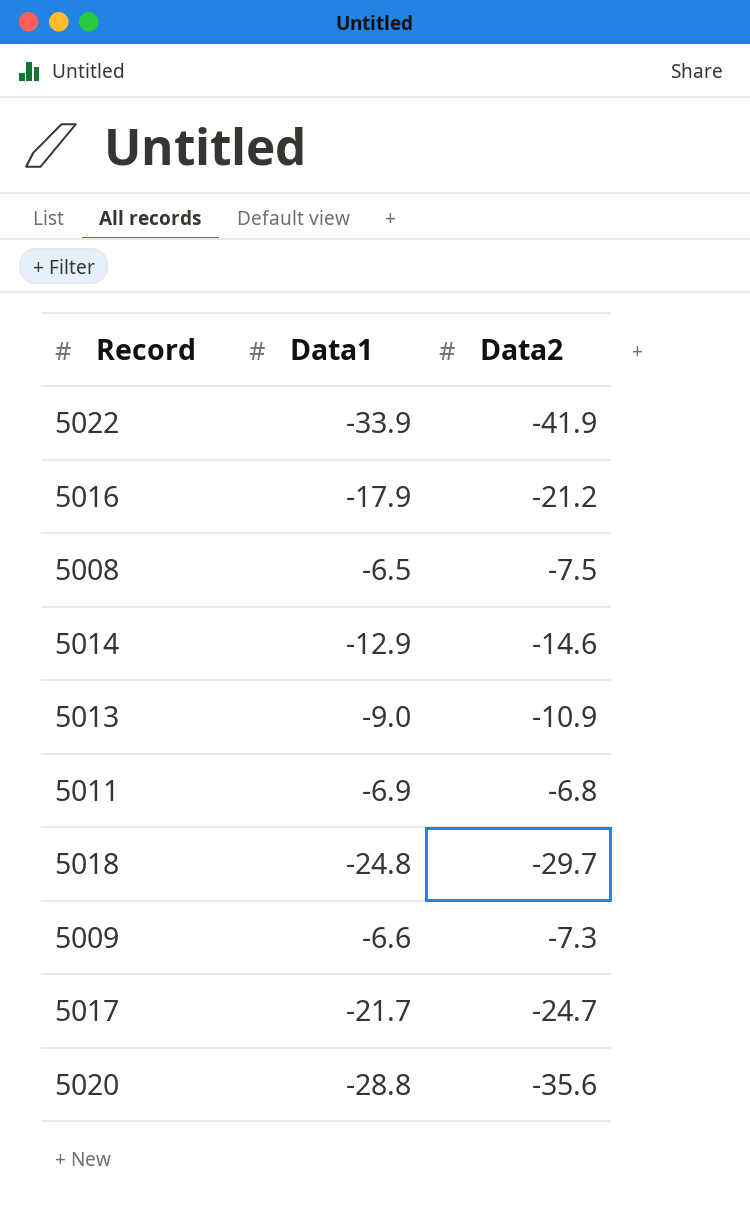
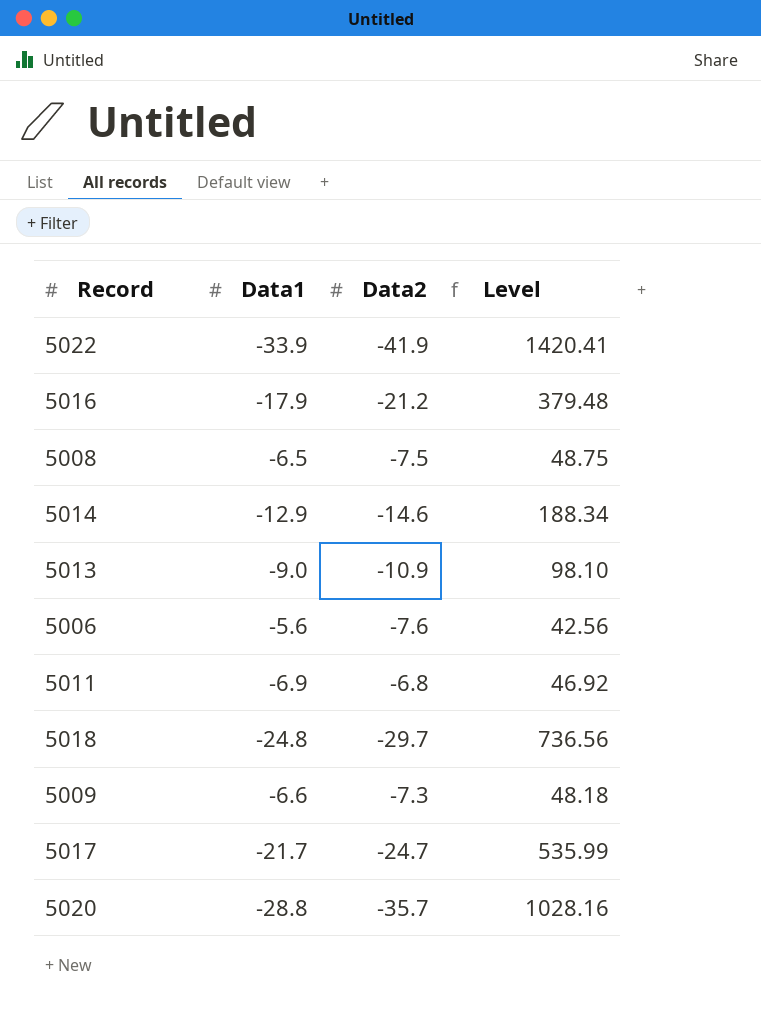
column Level | formula: none -> [Data1] * [Data2]
row 5006: none -> -5.6 | -7.6 | 42.56
5020 | Data2: -35.6 -> -35.7

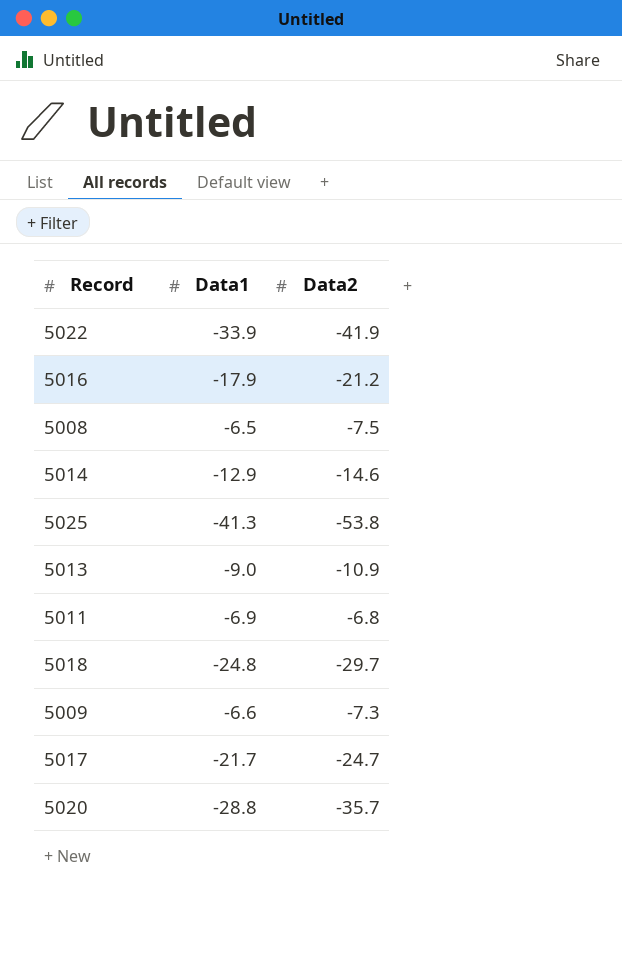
column Level | formula: [Data1] * [Data2] -> none
row 5006: -5.6 | -7.6 | 42.56 -> none
row 5025: none -> -41.3 | -53.8

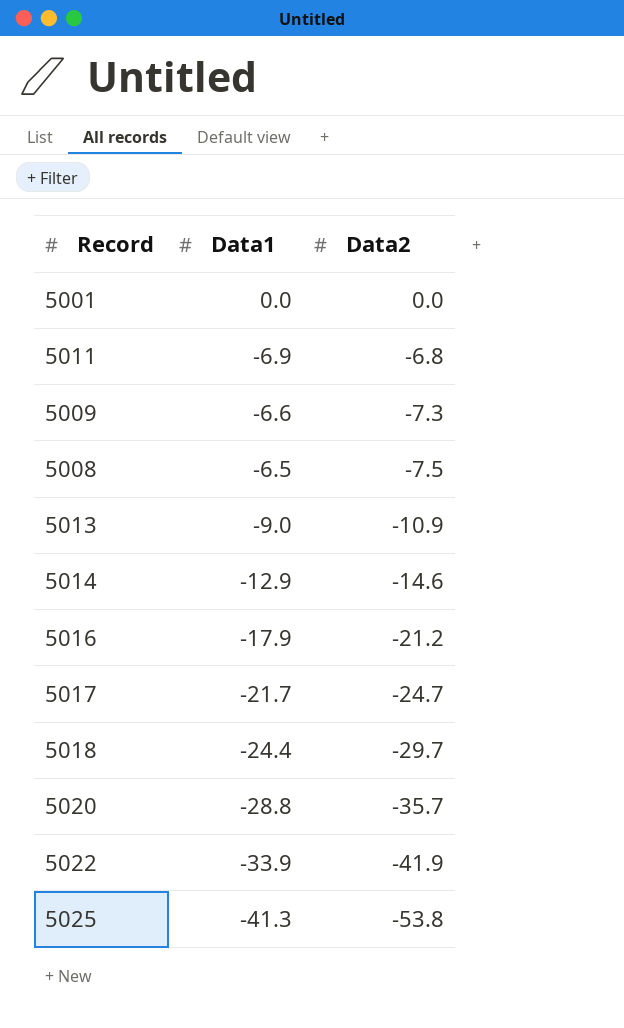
row order: none -> Data2 descending
row 5001: none -> 0.0 | 0.0
5018 | Data1: -24.8 -> -24.4

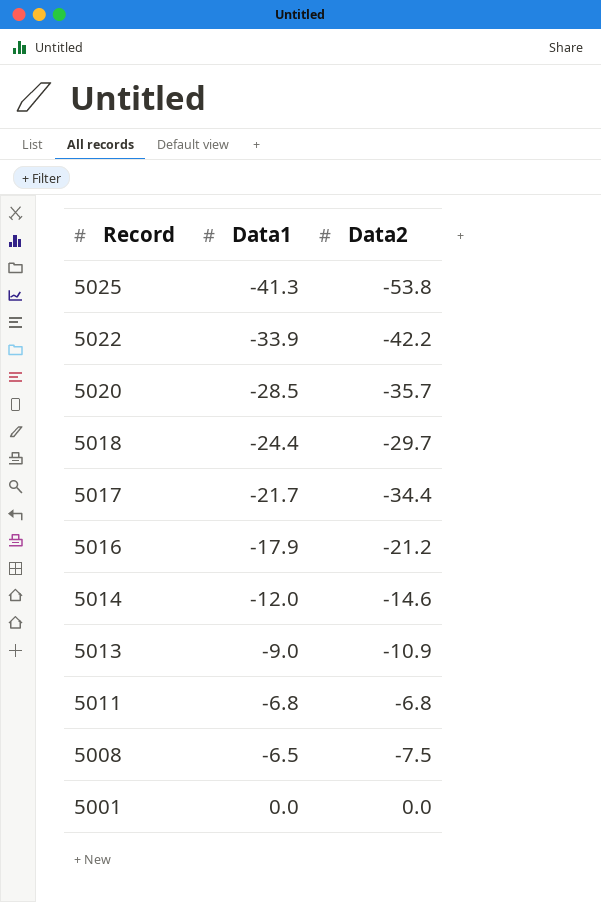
row order: Data2 descending -> Record descending
row 5009: -6.6 | -7.3 -> none
5022 | Data2: -41.9 -> -42.2
5020 | Data1: -28.8 -> -28.5
5017 | Data2: -24.7 -> -34.4
5014 | Data1: -12.9 -> -12.0
5011 | Data1: -6.9 -> -6.8

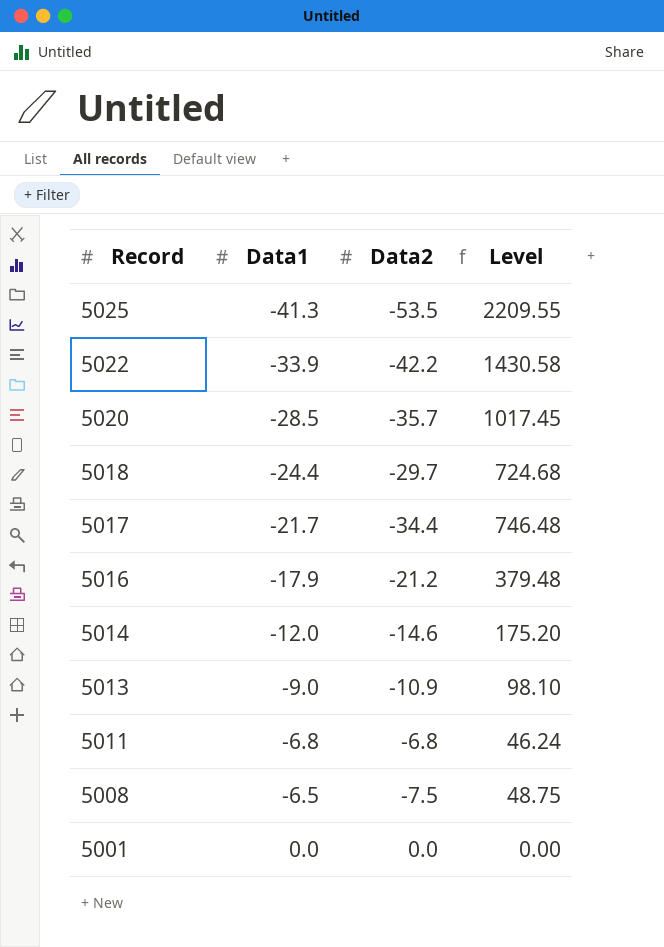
column Level | formula: none -> [Data1] * [Data2]
5025 | Data2: -53.8 -> -53.5

